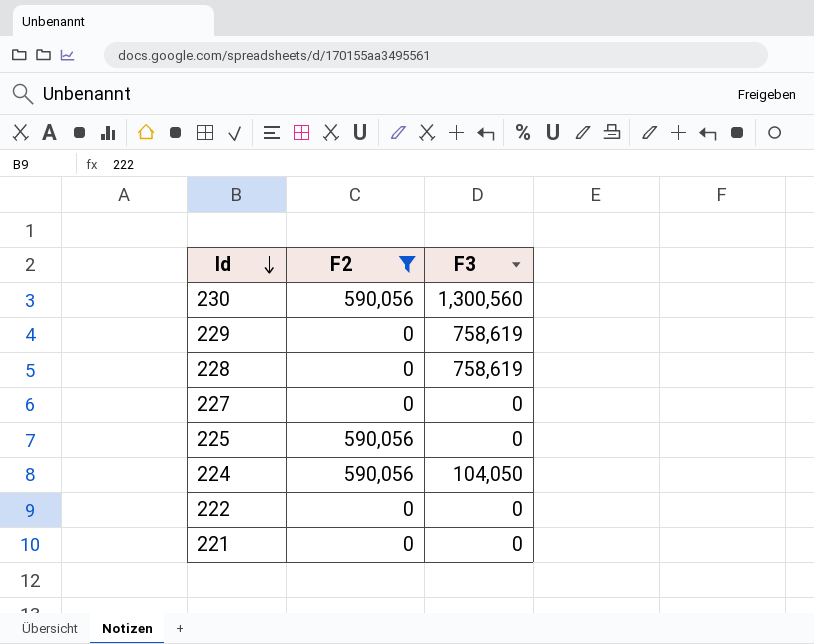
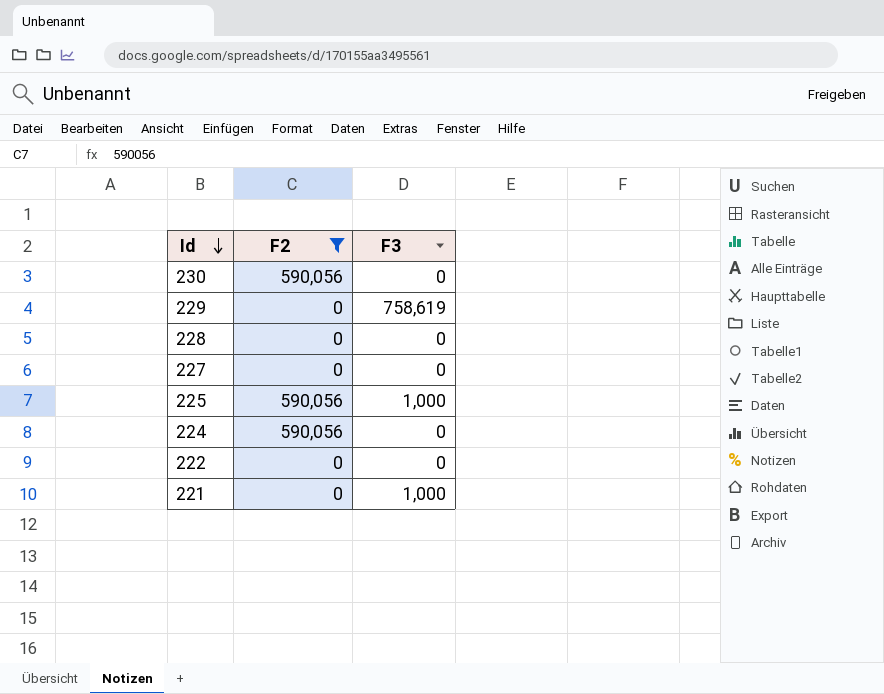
230 | F3: 1,300,560 -> 0
228 | F3: 758,619 -> 0
225 | F3: 0 -> 1,000
224 | F3: 104,050 -> 0
221 | F3: 0 -> 1,000

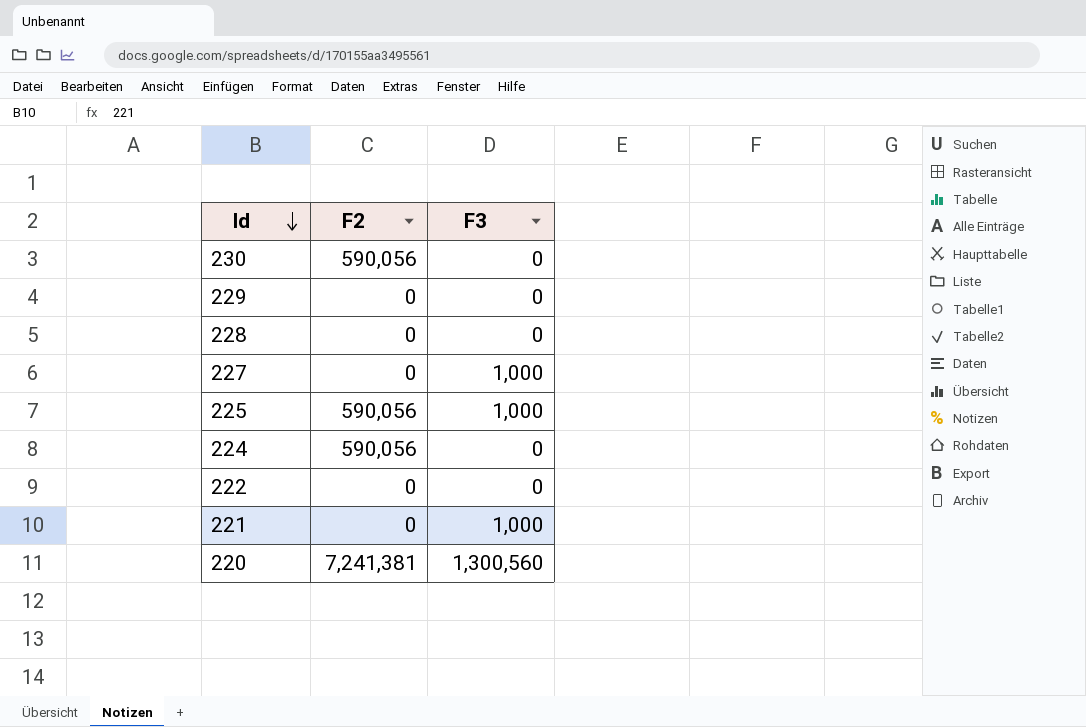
filter: F2 != 7,241,381 -> none
229 | F3: 758,619 -> 0
227 | F3: 0 -> 1,000

